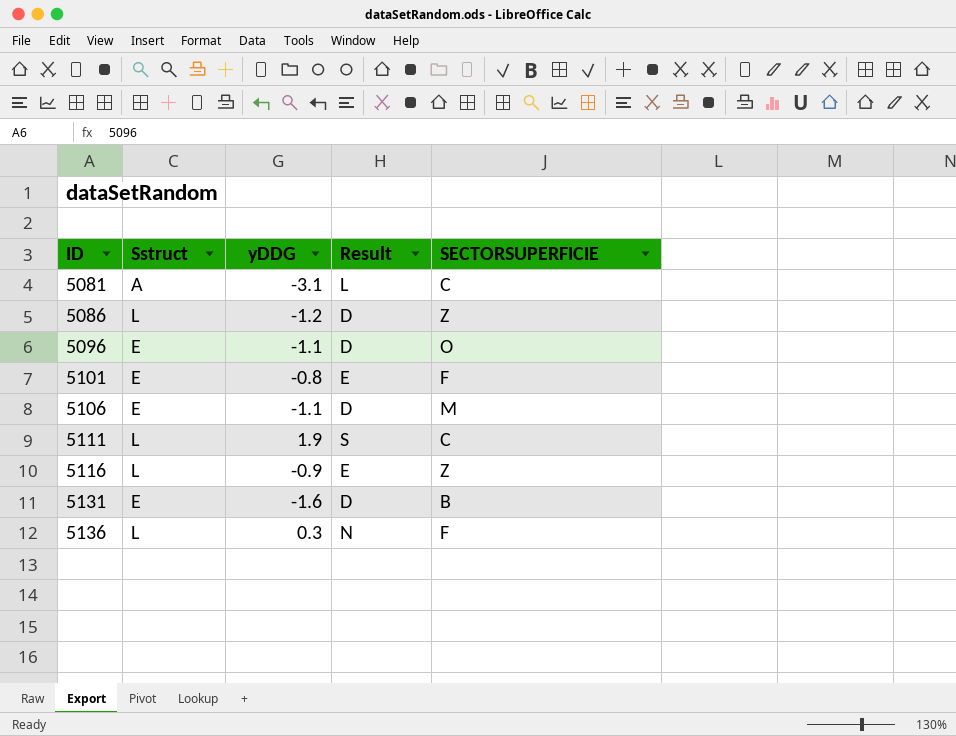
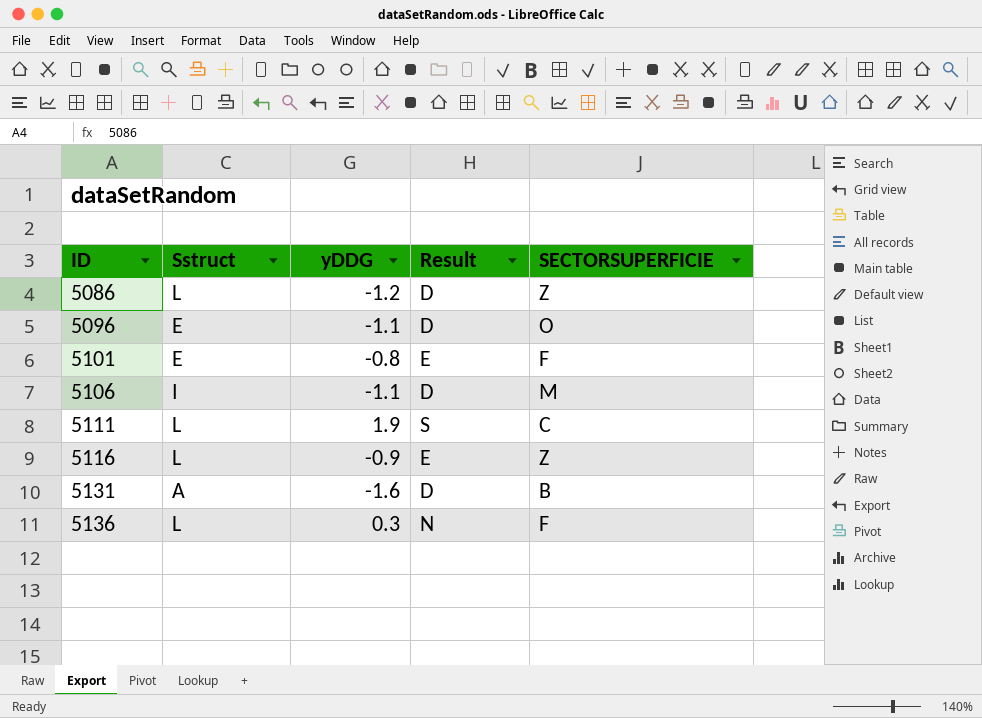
row 5081: A | -3.1 | L | C -> none
5106 | Sstruct: E -> I
5131 | Sstruct: E -> A

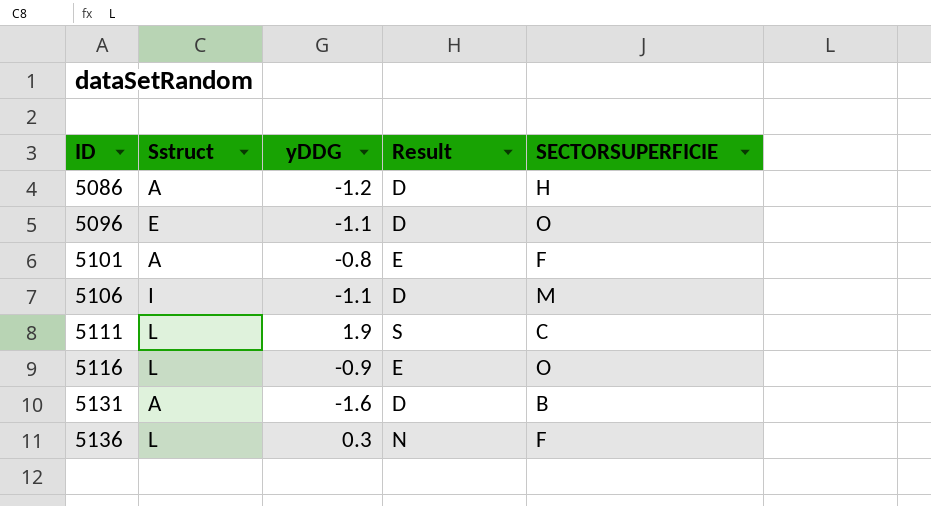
5086 | Sstruct: L -> A
5086 | SECTORSUPERFICIE: Z -> H
5101 | Sstruct: E -> A
5116 | SECTORSUPERFICIE: Z -> O

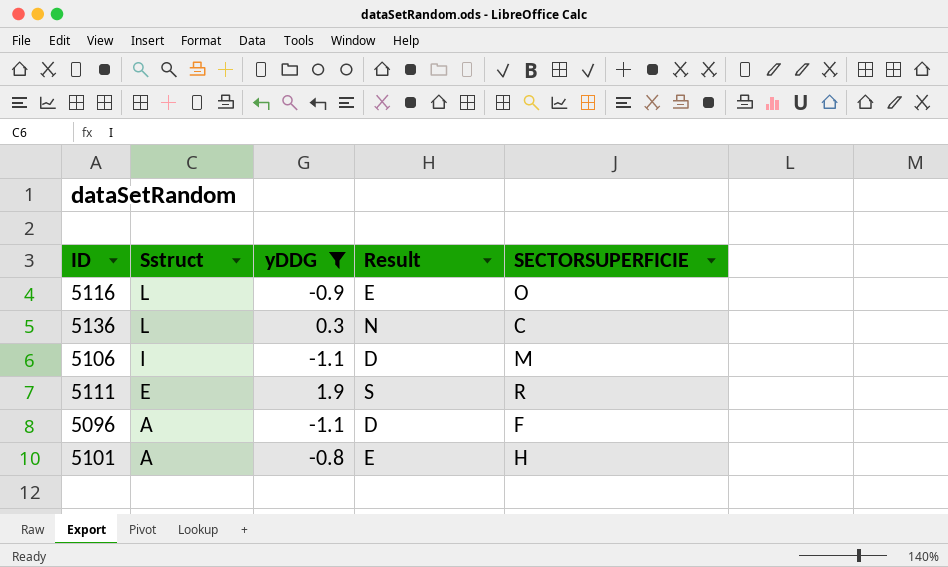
filter: none -> yDDG >= -1.1
row order: ID ascending -> Sstruct descending
5136 | SECTORSUPERFICIE: F -> C
5111 | Sstruct: L -> E
5111 | SECTORSUPERFICIE: C -> R
5096 | Sstruct: E -> A
5096 | SECTORSUPERFICIE: O -> F
5101 | SECTORSUPERFICIE: F -> H

